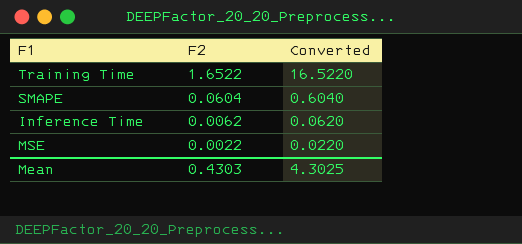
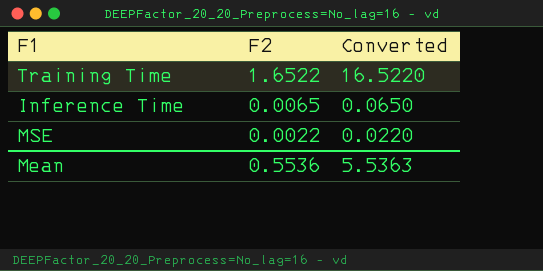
row SMAPE: 0.0604 | 0.6040 -> none
Inference Time | F2: 0.0062 -> 0.0065
Inference Time | Converted: 0.0620 -> 0.0650
Mean | F2: 0.4303 -> 0.5536
Mean | Converted: 4.3025 -> 5.5363

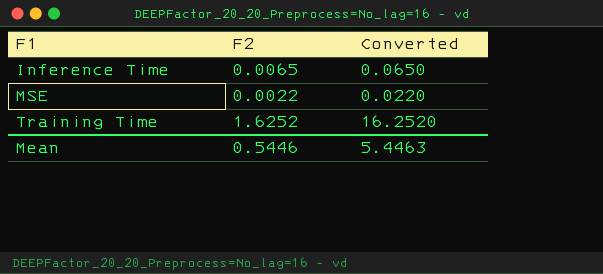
row order: F2 descending -> F1 ascending
Training Time | F2: 1.6522 -> 1.6252
Training Time | Converted: 16.5220 -> 16.2520
Mean | F2: 0.5536 -> 0.5446
Mean | Converted: 5.5363 -> 5.4463

